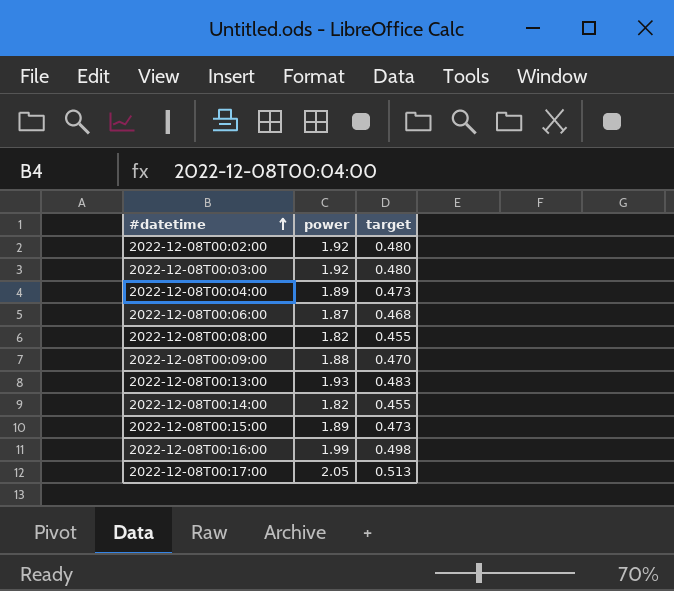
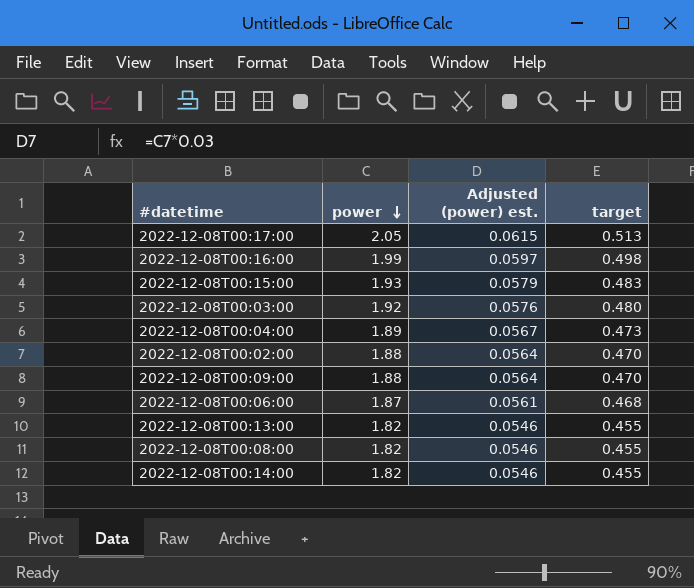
row order: #datetime ascending -> power descending
column Adjusted (power) est. | formula: none -> [power] * 0.03
2022-12-08T00:15:00 | power: 1.89 -> 1.93
2022-12-08T00:15:00 | target: 0.473 -> 0.483
2022-12-08T00:02:00 | power: 1.92 -> 1.88
2022-12-08T00:02:00 | target: 0.480 -> 0.470
2022-12-08T00:13:00 | power: 1.93 -> 1.82
2022-12-08T00:13:00 | target: 0.483 -> 0.455

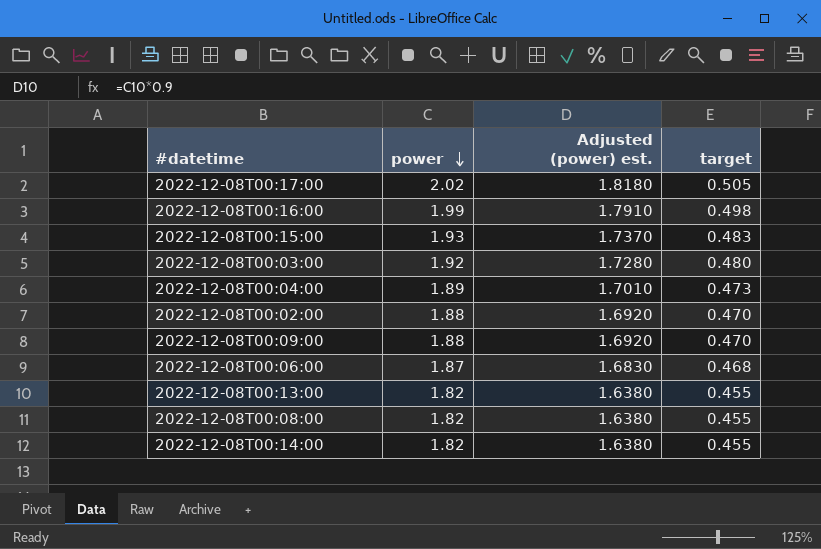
column Adjusted (power) est. | formula: [power] * 0.03 -> [power] * 0.9
2022-12-08T00:17:00 | power: 2.05 -> 2.02
2022-12-08T00:17:00 | target: 0.513 -> 0.505

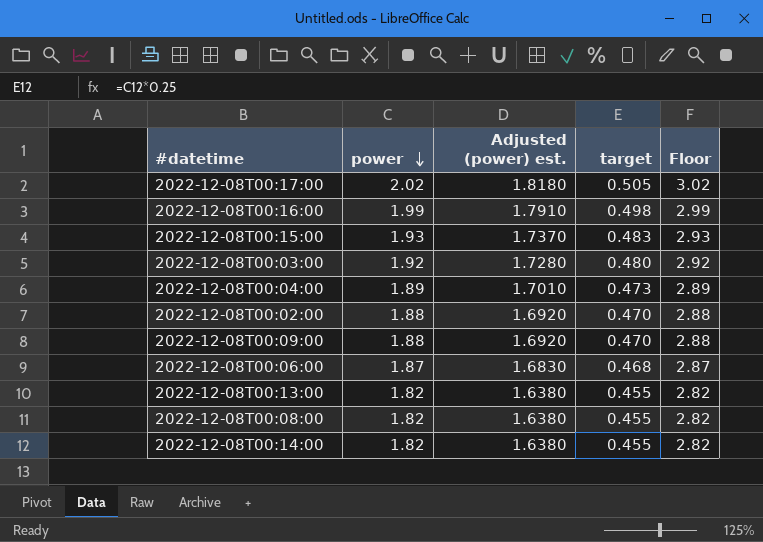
column Floor | formula: none -> [power] + 1

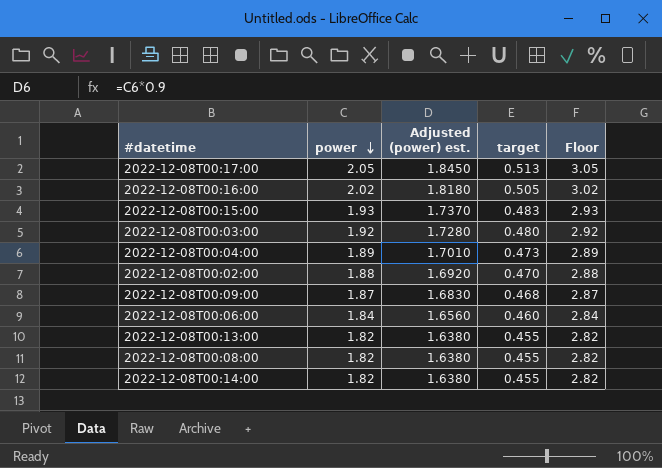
2022-12-08T00:17:00 | power: 2.02 -> 2.05
2022-12-08T00:17:00 | Adjusted (power) est.: 1.8180 -> 1.8450
2022-12-08T00:17:00 | target: 0.505 -> 0.513
2022-12-08T00:17:00 | Floor: 3.02 -> 3.05
2022-12-08T00:16:00 | power: 1.99 -> 2.02
2022-12-08T00:16:00 | Adjusted (power) est.: 1.7910 -> 1.8180
2022-12-08T00:16:00 | target: 0.498 -> 0.505
2022-12-08T00:16:00 | Floor: 2.99 -> 3.02
2022-12-08T00:09:00 | power: 1.88 -> 1.87
2022-12-08T00:09:00 | Adjusted (power) est.: 1.6920 -> 1.6830
2022-12-08T00:09:00 | target: 0.470 -> 0.468
2022-12-08T00:09:00 | Floor: 2.88 -> 2.87
2022-12-08T00:06:00 | power: 1.87 -> 1.84
2022-12-08T00:06:00 | Adjusted (power) est.: 1.6830 -> 1.6560
2022-12-08T00:06:00 | target: 0.468 -> 0.460
2022-12-08T00:06:00 | Floor: 2.87 -> 2.84

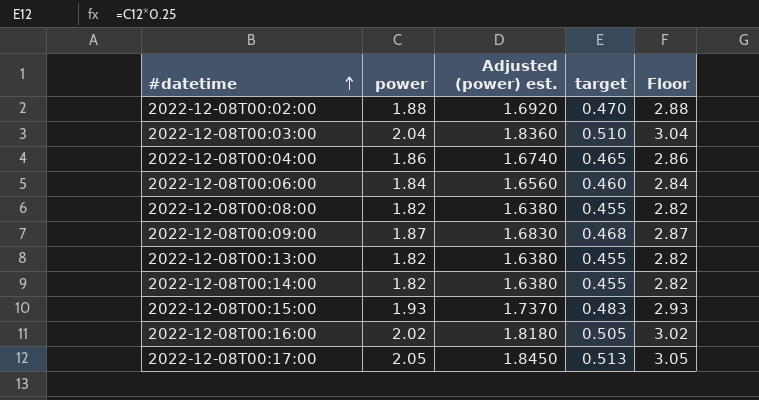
row order: power descending -> #datetime ascending
2022-12-08T00:03:00 | power: 1.92 -> 2.04
2022-12-08T00:03:00 | Adjusted (power) est.: 1.7280 -> 1.8360
2022-12-08T00:03:00 | target: 0.480 -> 0.510
2022-12-08T00:03:00 | Floor: 2.92 -> 3.04
2022-12-08T00:04:00 | power: 1.89 -> 1.86
2022-12-08T00:04:00 | Adjusted (power) est.: 1.7010 -> 1.6740
2022-12-08T00:04:00 | target: 0.473 -> 0.465
2022-12-08T00:04:00 | Floor: 2.89 -> 2.86

